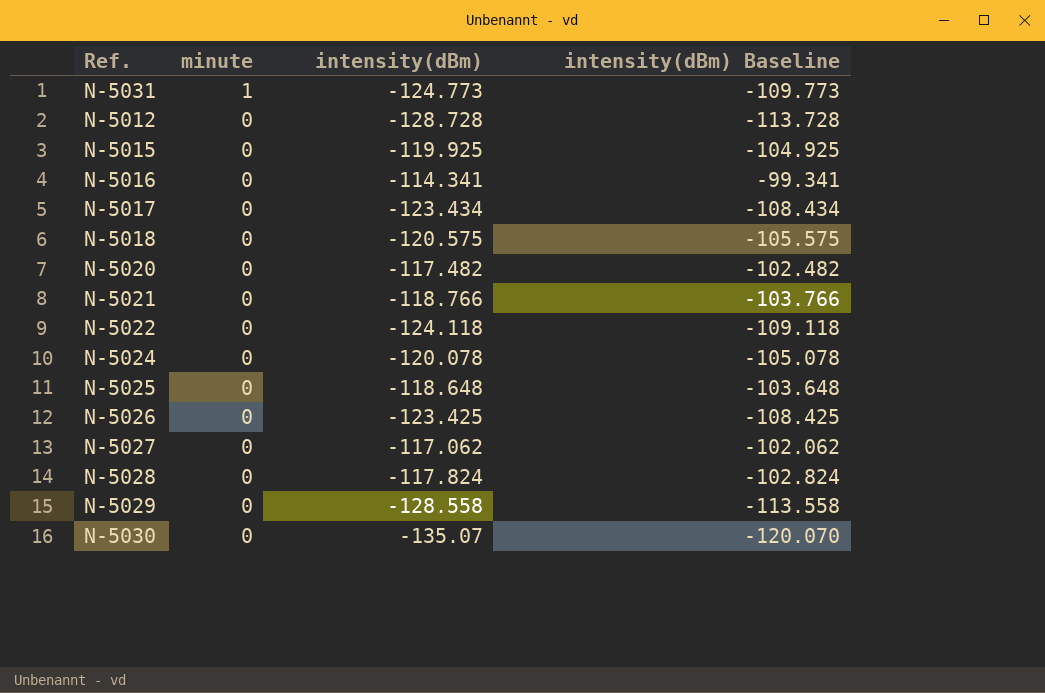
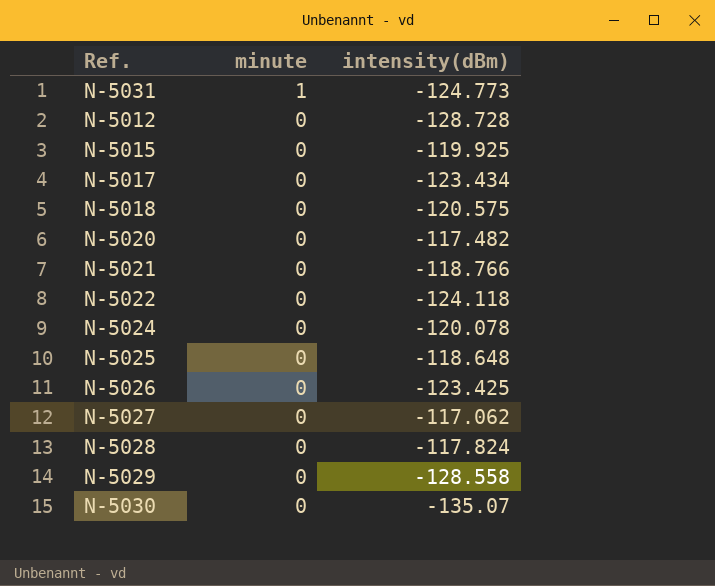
column intensity(dBm) Baseline | formula: [intensity(dBm)] + 15 -> none
row N-5016: 0 | -114.341 | -99.341 -> none

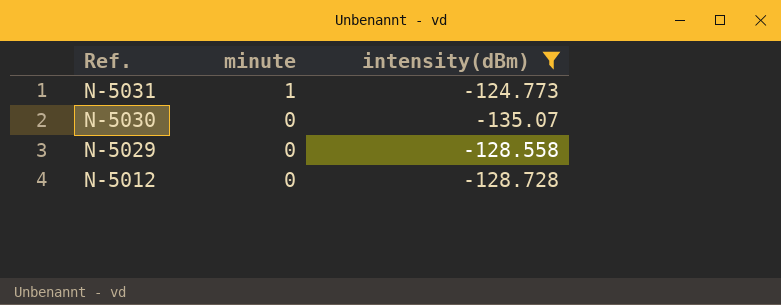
filter: none -> intensity(dBm) <= -124.773
row order: minute descending -> Ref. descending

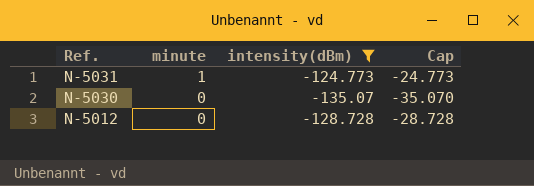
column Cap | formula: none -> [intensity(dBm)] + 100
row N-5029: 0 | -128.558 -> none

